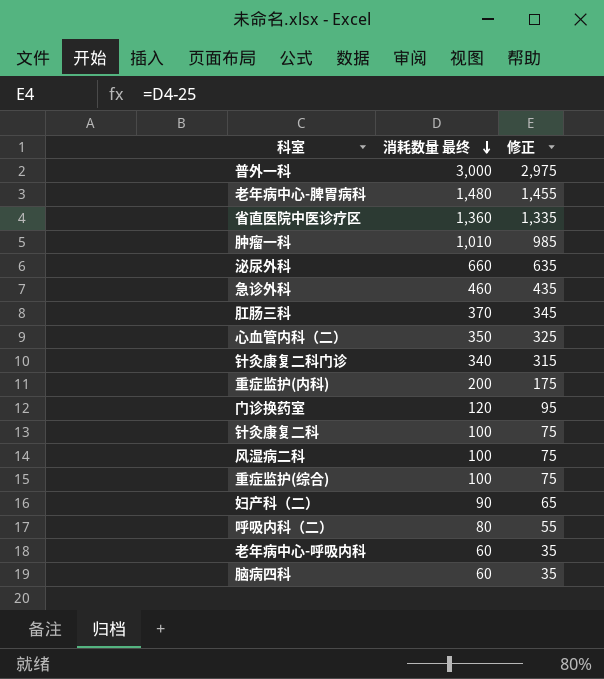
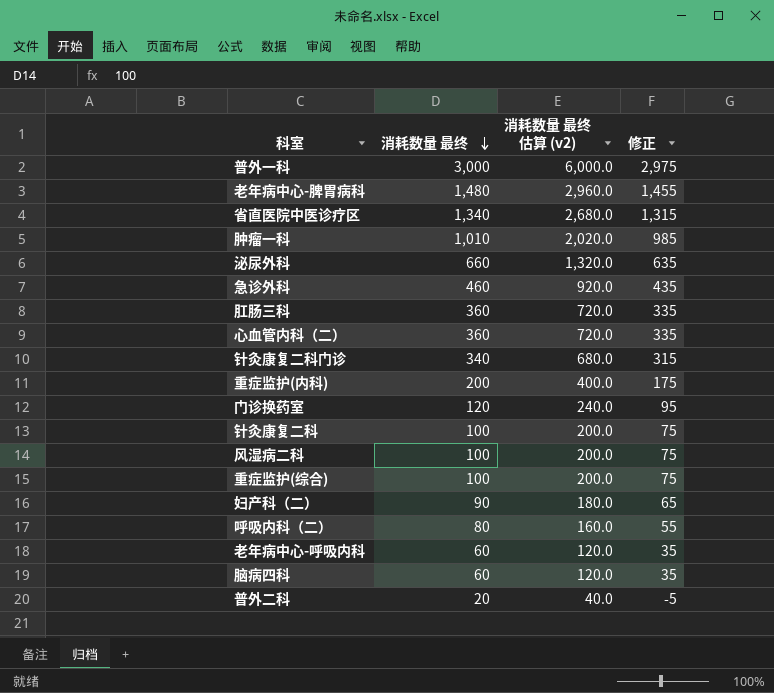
column 消耗数量 最终 估算 (v2) | formula: none -> [消耗数量 最终] * 2
省直医院中医诊疗区 | 消耗数量 最终: 1,360 -> 1,340
省直医院中医诊疗区 | 修正: 1,335 -> 1,315
肛肠三科 | 消耗数量 最终: 370 -> 360
肛肠三科 | 修正: 345 -> 335
心血管内科（二） | 消耗数量 最终: 350 -> 360
心血管内科（二） | 修正: 325 -> 335
row 普外二科: none -> 20 | 40.0 | -5

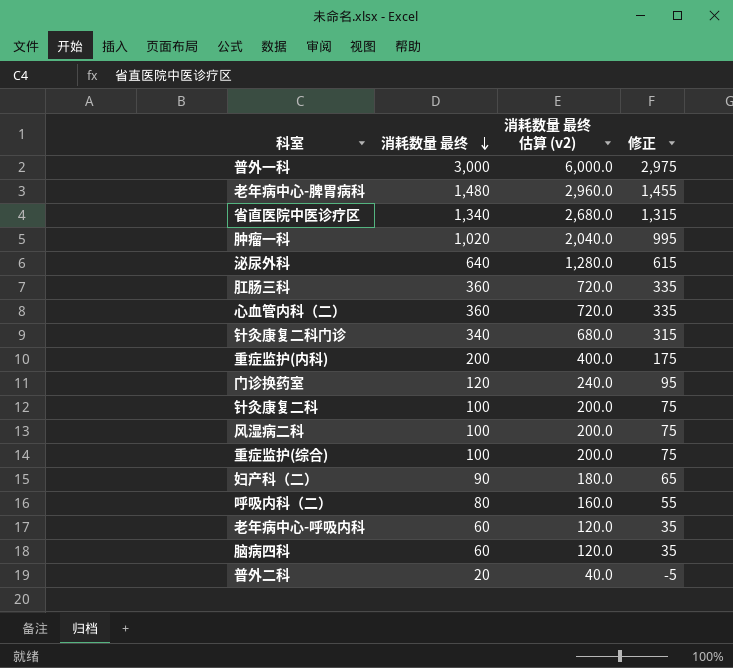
row 急诊外科: 460 | 920.0 | 435 -> none
肿瘤一科 | 消耗数量 最终: 1,010 -> 1,020
肿瘤一科 | 消耗数量 最终 估算 (v2): 2,020.0 -> 2,040.0
肿瘤一科 | 修正: 985 -> 995
泌尿外科 | 消耗数量 最终: 660 -> 640
泌尿外科 | 消耗数量 最终 估算 (v2): 1,320.0 -> 1,280.0
泌尿外科 | 修正: 635 -> 615

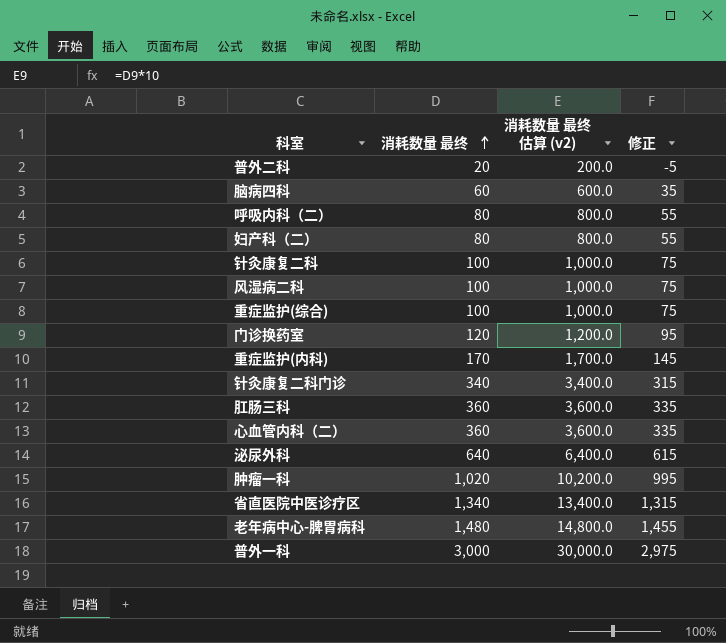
row order: 消耗数量 最终 descending -> 消耗数量 最终 ascending
column 消耗数量 最终 估算 (v2) | formula: [消耗数量 最终] * 2 -> [消耗数量 最终] * 10
row 老年病中心-呼吸内科: 60 | 120.0 | 35 -> none
妇产科（二） | 消耗数量 最终: 90 -> 80
妇产科（二） | 修正: 65 -> 55
重症监护(内科) | 消耗数量 最终: 200 -> 170
重症监护(内科) | 修正: 175 -> 145

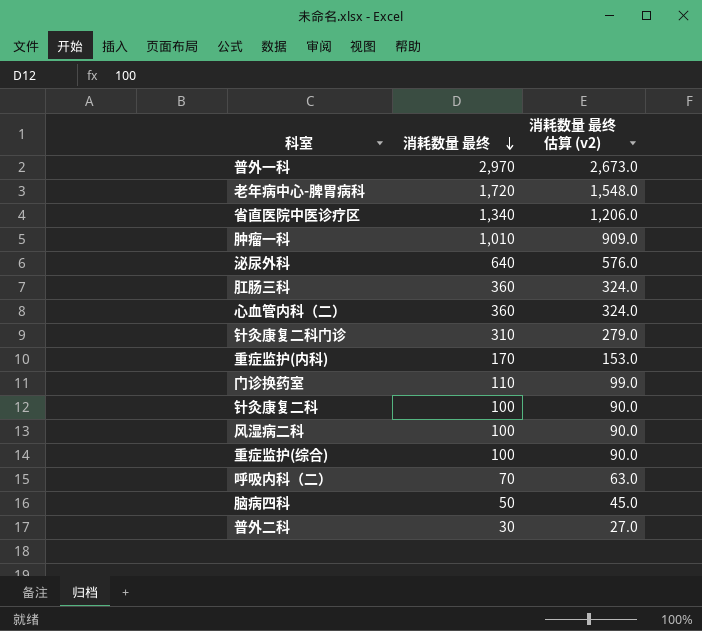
row order: 消耗数量 最终 ascending -> 消耗数量 最终 descending
column 修正 | formula: [消耗数量 最终] - 25 -> none
column 消耗数量 最终 估算 (v2) | formula: [消耗数量 最终] * 10 -> [消耗数量 最终] * 0.9
row 妇产科（二）: 80 | 800.0 | 55 -> none
普外一科 | 消耗数量 最终: 3,000 -> 2,970
老年病中心-脾胃病科 | 消耗数量 最终: 1,480 -> 1,720
肿瘤一科 | 消耗数量 最终: 1,020 -> 1,010
针灸康复二科门诊 | 消耗数量 最终: 340 -> 310
门诊换药室 | 消耗数量 最终: 120 -> 110
呼吸内科（二） | 消耗数量 最终: 80 -> 70
脑病四科 | 消耗数量 最终: 60 -> 50
普外二科 | 消耗数量 最终: 20 -> 30

